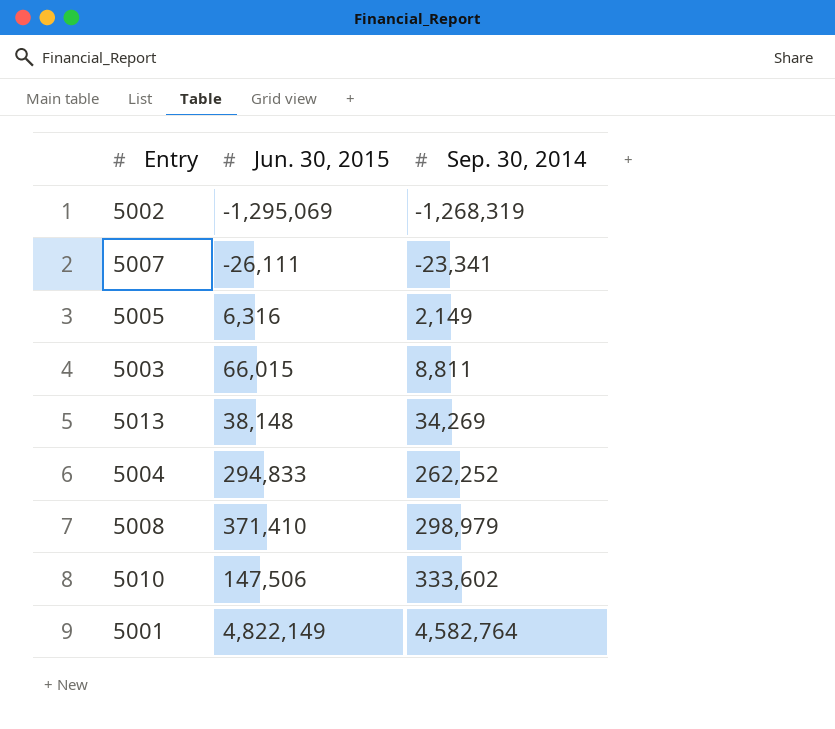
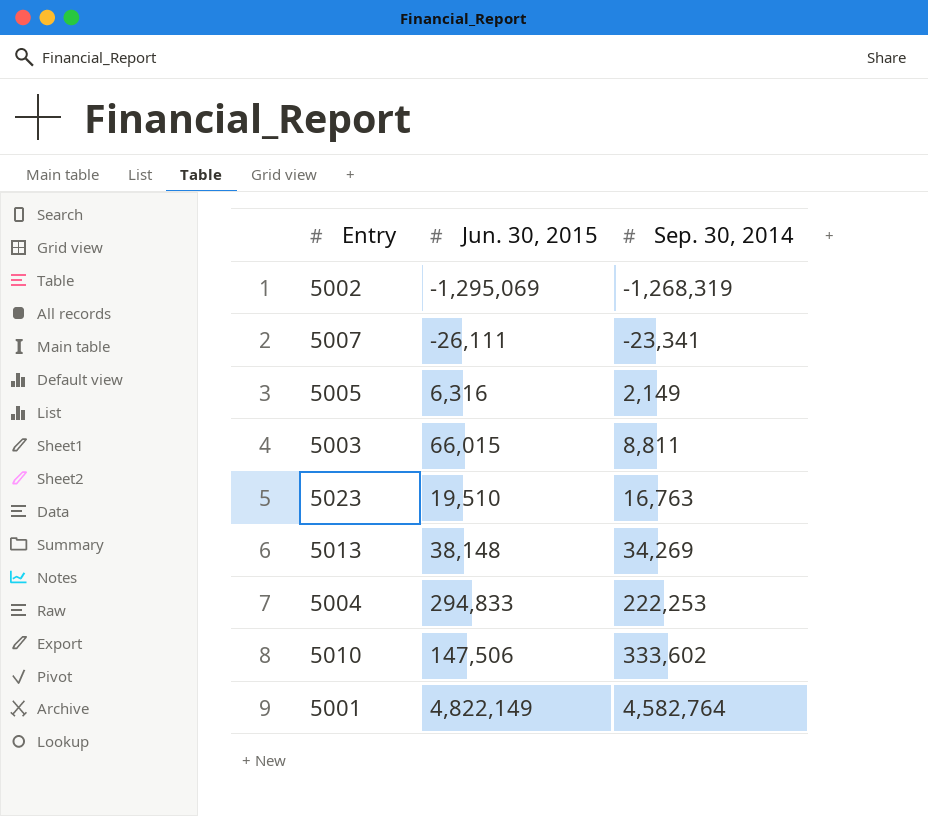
row 5008: 371,410 | 298,979 -> none
row 5023: none -> 19,510 | 16,763
5004 | Sep. 30, 2014: 262,252 -> 222,253

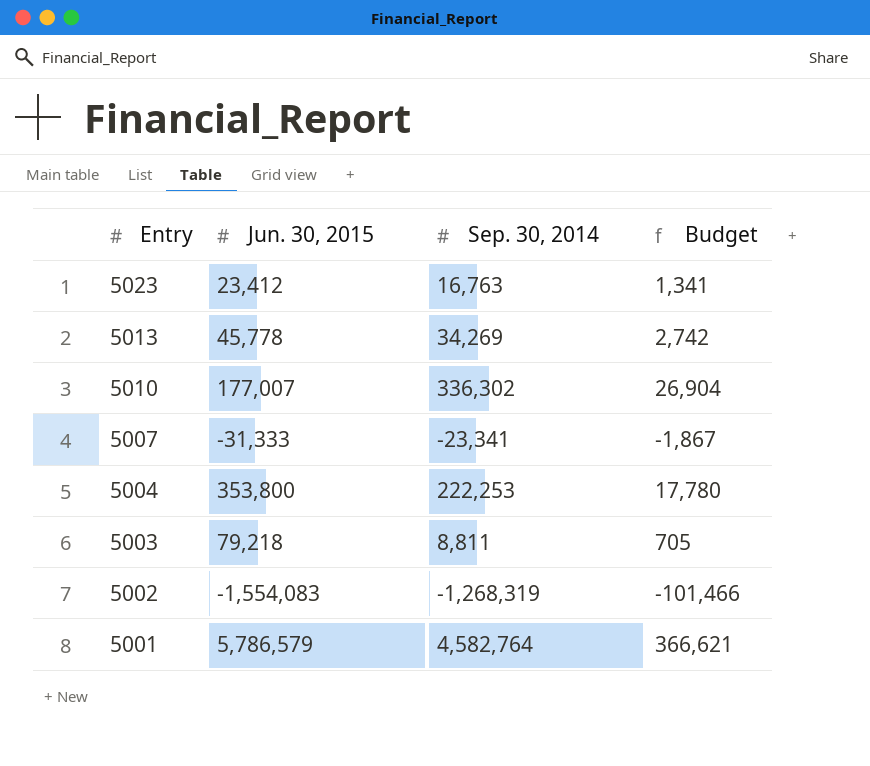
row order: Sep. 30, 2014 ascending -> Entry descending
column Budget | formula: none -> [Sep. 30, 2014] * 0.08
row 5005: 6,316 | 2,149 -> none
5023 | Jun. 30, 2015: 19,510 -> 23,412
5013 | Jun. 30, 2015: 38,148 -> 45,778
5010 | Jun. 30, 2015: 147,506 -> 177,007
5010 | Sep. 30, 2014: 333,602 -> 336,302
5007 | Jun. 30, 2015: -26,111 -> -31,333
5004 | Jun. 30, 2015: 294,833 -> 353,800
5003 | Jun. 30, 2015: 66,015 -> 79,218
5002 | Jun. 30, 2015: -1,295,069 -> -1,554,083
5001 | Jun. 30, 2015: 4,822,149 -> 5,786,579

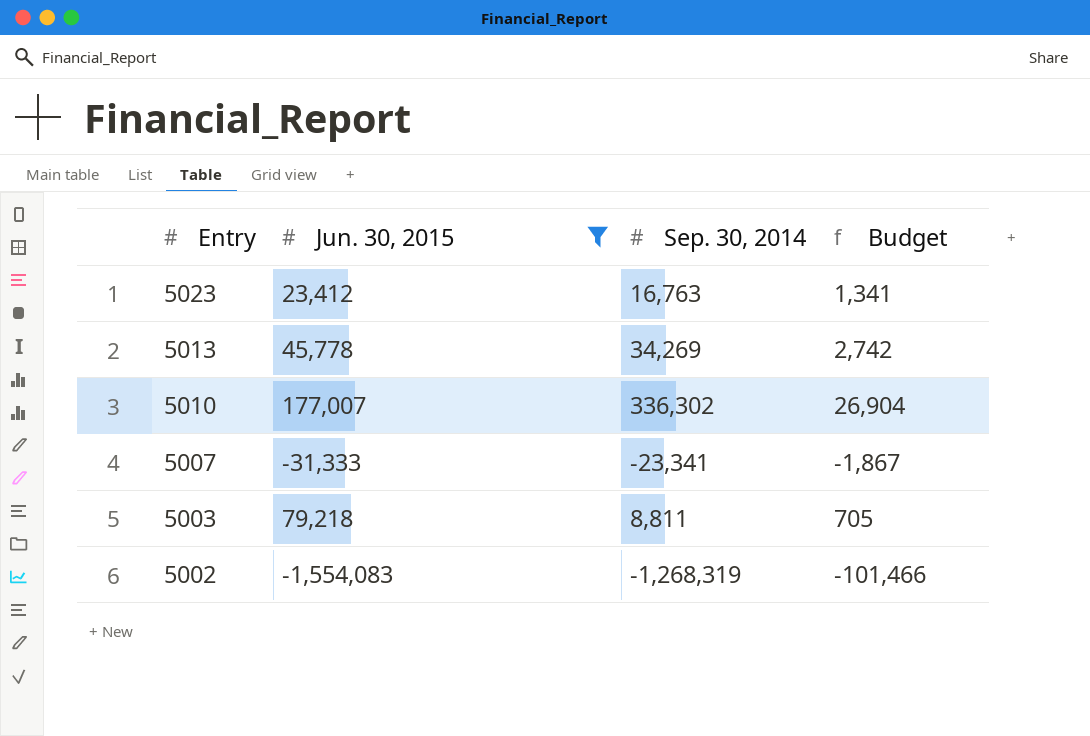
filter: none -> Jun. 30, 2015 <= 177,007

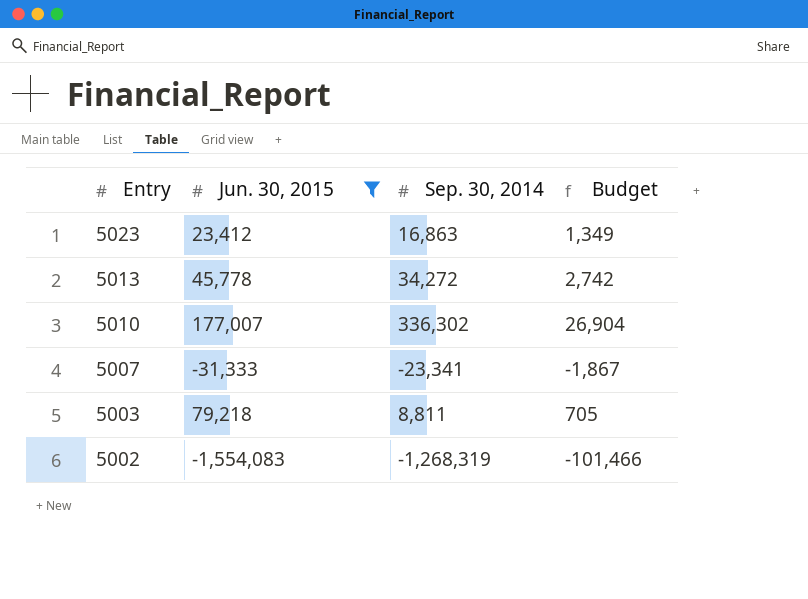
5023 | Sep. 30, 2014: 16,763 -> 16,863
5023 | Budget: 1,341 -> 1,349
5013 | Sep. 30, 2014: 34,269 -> 34,272

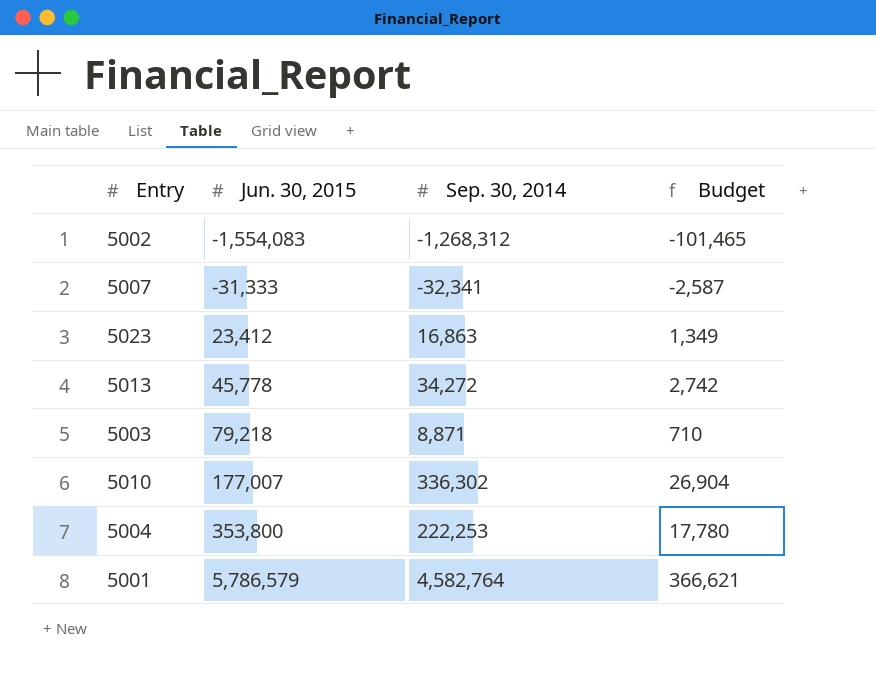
filter: Jun. 30, 2015 <= 177,007 -> none
row order: Entry descending -> Jun. 30, 2015 ascending
5002 | Sep. 30, 2014: -1,268,319 -> -1,268,312
5002 | Budget: -101,466 -> -101,465
5007 | Sep. 30, 2014: -23,341 -> -32,341
5007 | Budget: -1,867 -> -2,587
5003 | Sep. 30, 2014: 8,811 -> 8,871
5003 | Budget: 705 -> 710

